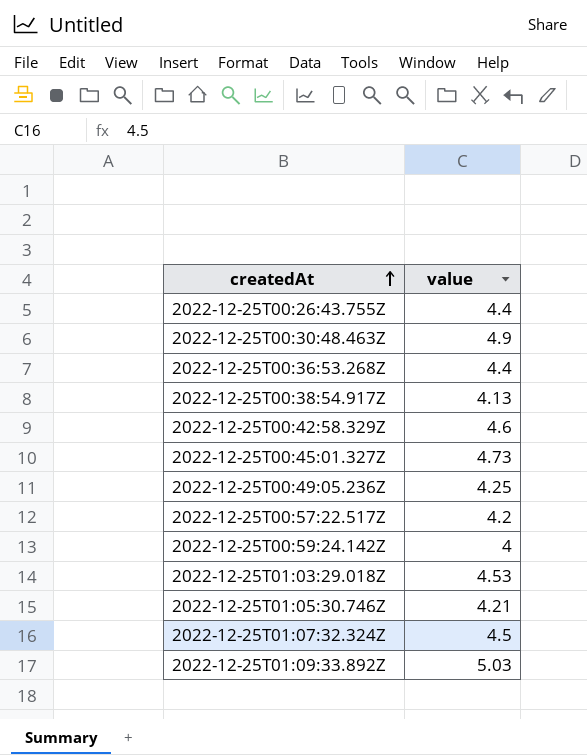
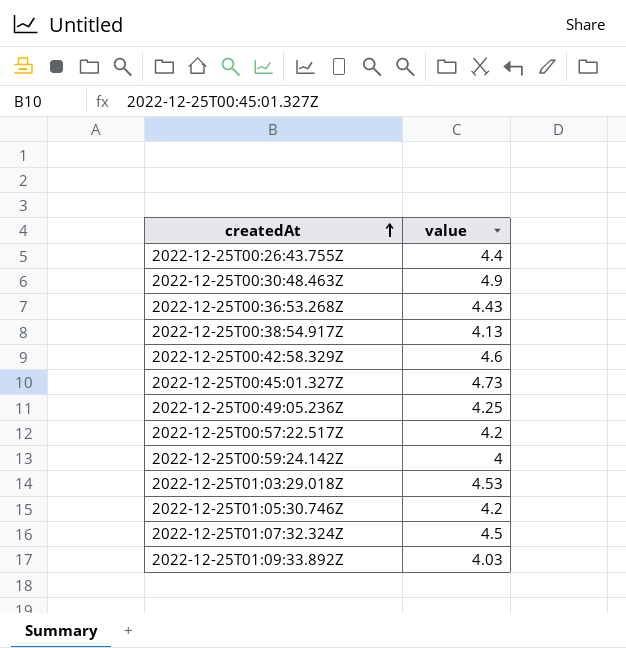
2022-12-25T00:36:53.268Z | value: 4.4 -> 4.43
2022-12-25T01:05:30.746Z | value: 4.21 -> 4.2
2022-12-25T01:09:33.892Z | value: 5.03 -> 4.03

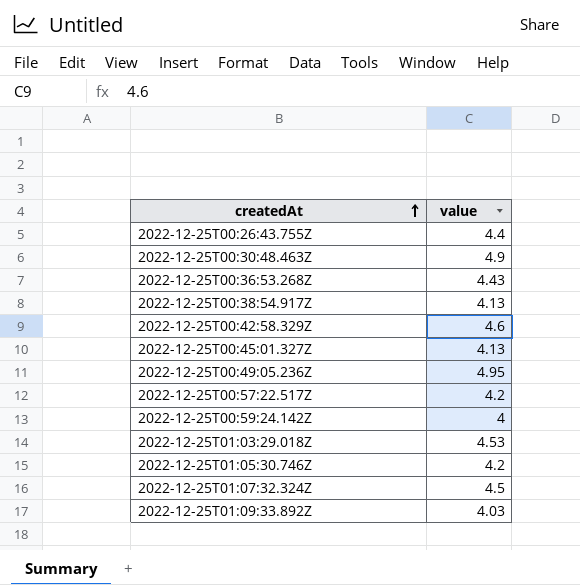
2022-12-25T00:45:01.327Z | value: 4.73 -> 4.13
2022-12-25T00:49:05.236Z | value: 4.25 -> 4.95

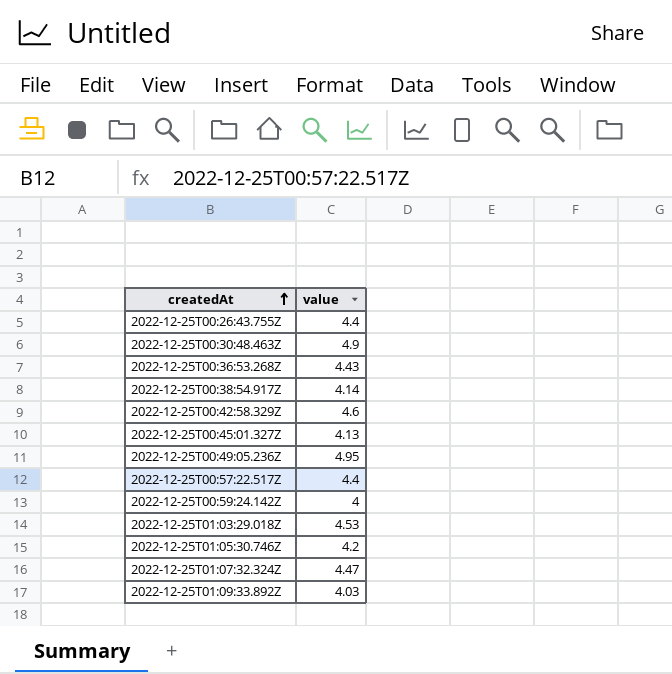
2022-12-25T00:38:54.917Z | value: 4.13 -> 4.14
2022-12-25T00:57:22.517Z | value: 4.2 -> 4.4
2022-12-25T01:07:32.324Z | value: 4.5 -> 4.47

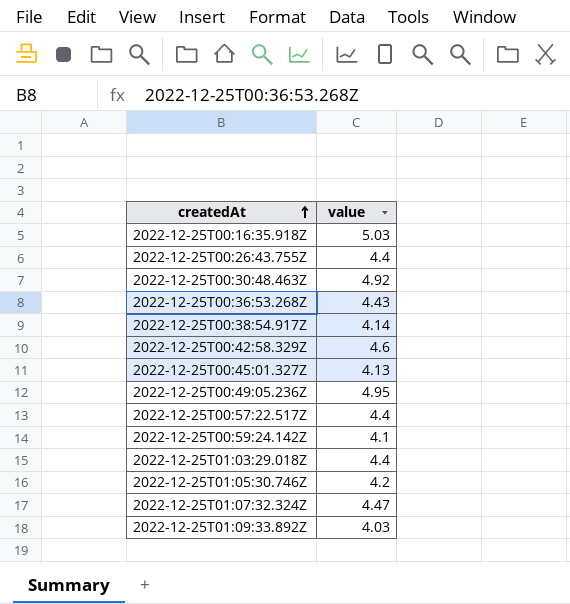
row 2022-12-25T00:16:35.918Z: none -> 5.03
2022-12-25T00:30:48.463Z | value: 4.9 -> 4.92
2022-12-25T00:59:24.142Z | value: 4 -> 4.1
2022-12-25T01:03:29.018Z | value: 4.53 -> 4.4

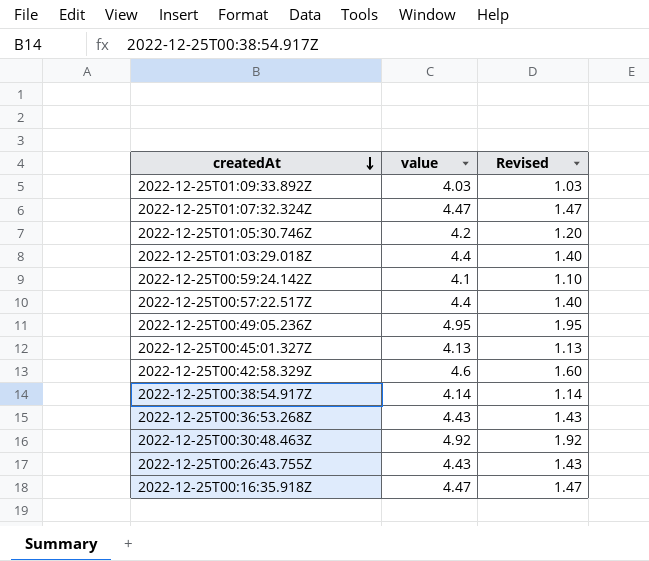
row order: createdAt ascending -> createdAt descending
column Revised | formula: none -> [value] - 3
2022-12-25T00:26:43.755Z | value: 4.4 -> 4.43
2022-12-25T00:16:35.918Z | value: 5.03 -> 4.47

